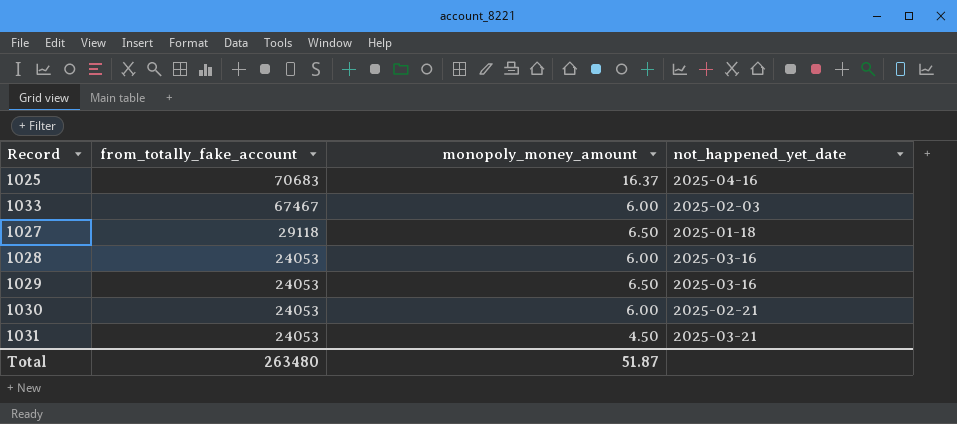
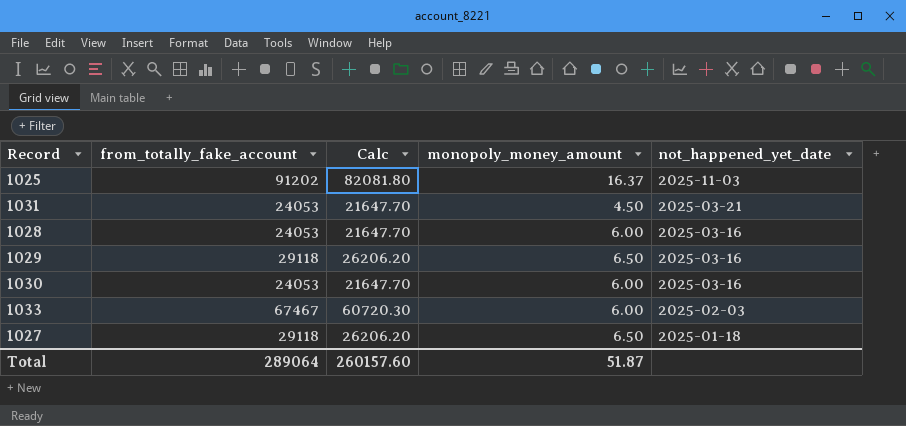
row order: from_totally_fake_account descending -> not_happened_yet_date descending
column Calc | formula: none -> [from_totally_fake_account] * 0.9
1025 | from_totally_fake_account: 70683 -> 91202
1025 | not_happened_yet_date: 2025-04-16 -> 2025-11-03
1029 | from_totally_fake_account: 24053 -> 29118
1030 | not_happened_yet_date: 2025-02-21 -> 2025-03-16
Total | from_totally_fake_account: 263480 -> 289064

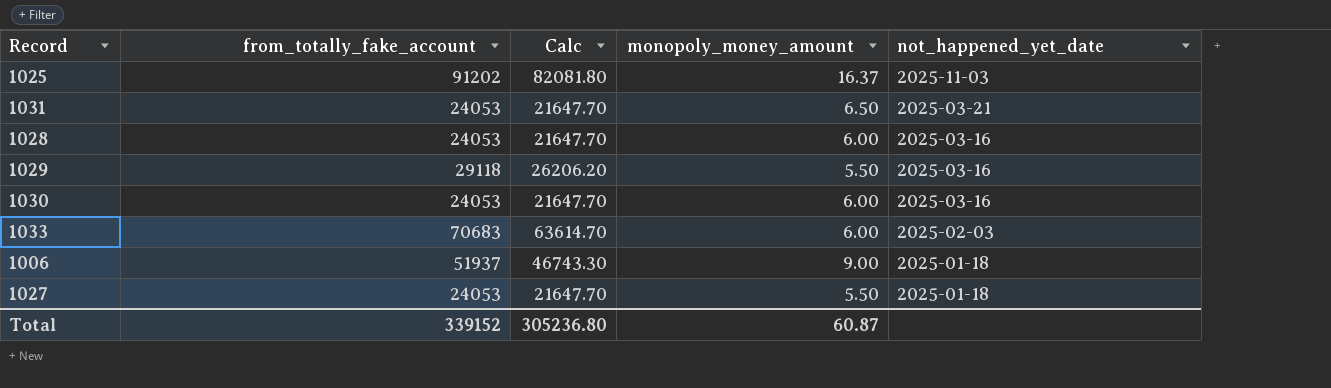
1031 | monopoly_money_amount: 4.50 -> 6.50
1029 | monopoly_money_amount: 6.50 -> 5.50
1033 | from_totally_fake_account: 67467 -> 70683
1033 | Calc: 60720.30 -> 63614.70
row 1006: none -> 51937 | 46743.30 | 9.00 | 2025-01-18
1027 | from_totally_fake_account: 29118 -> 24053
1027 | Calc: 26206.20 -> 21647.70
1027 | monopoly_money_amount: 6.50 -> 5.50
Total | from_totally_fake_account: 289064 -> 339152
Total | Calc: 260157.60 -> 305236.80
Total | monopoly_money_amount: 51.87 -> 60.87

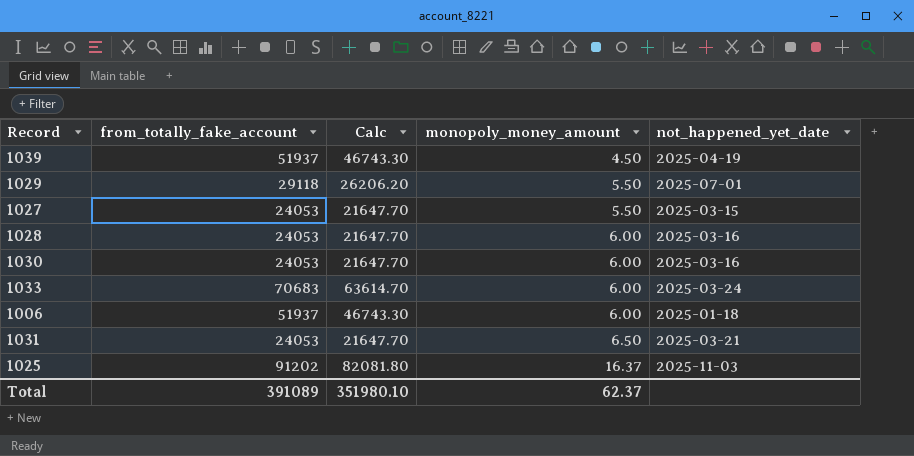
row order: not_happened_yet_date descending -> monopoly_money_amount ascending
row 1039: none -> 51937 | 46743.30 | 4.50 | 2025-04-19
1029 | not_happened_yet_date: 2025-03-16 -> 2025-07-01
1027 | not_happened_yet_date: 2025-01-18 -> 2025-03-15
1033 | not_happened_yet_date: 2025-02-03 -> 2025-03-24
1006 | monopoly_money_amount: 9.00 -> 6.00
Total | from_totally_fake_account: 339152 -> 391089
Total | Calc: 305236.80 -> 351980.10
Total | monopoly_money_amount: 60.87 -> 62.37

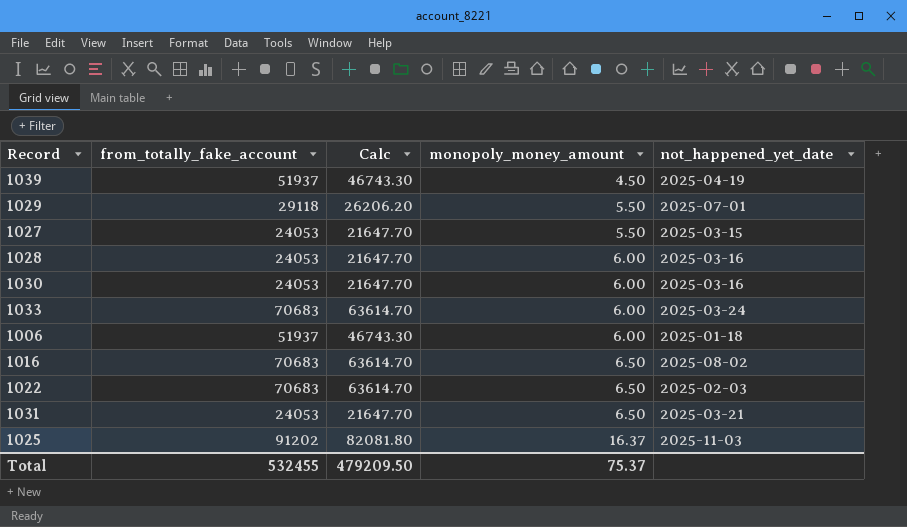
row 1016: none -> 70683 | 63614.70 | 6.50 | 2025-08-02
row 1022: none -> 70683 | 63614.70 | 6.50 | 2025-02-03
Total | from_totally_fake_account: 391089 -> 532455
Total | Calc: 351980.10 -> 479209.50
Total | monopoly_money_amount: 62.37 -> 75.37

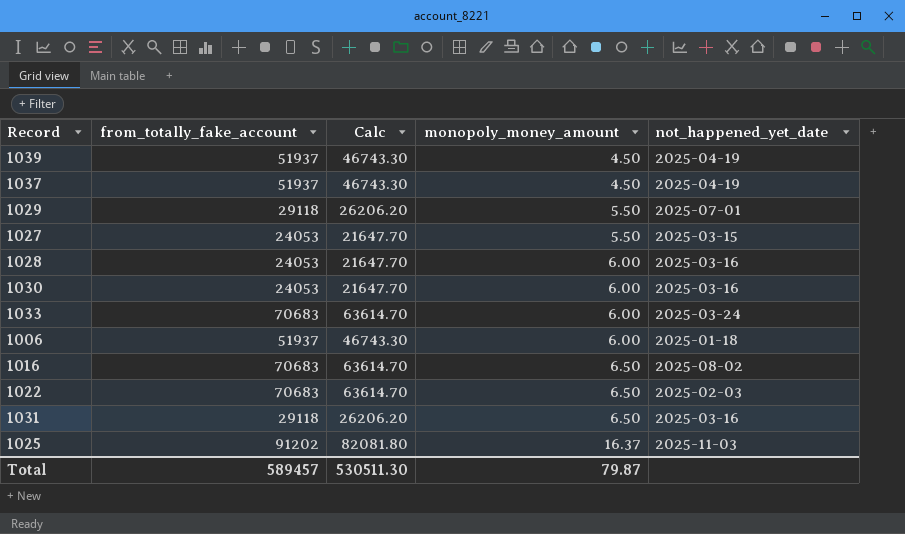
row 1037: none -> 51937 | 46743.30 | 4.50 | 2025-04-19
1031 | from_totally_fake_account: 24053 -> 29118
1031 | Calc: 21647.70 -> 26206.20
1031 | not_happened_yet_date: 2025-03-21 -> 2025-03-16
Total | from_totally_fake_account: 532455 -> 589457
Total | Calc: 479209.50 -> 530511.30
Total | monopoly_money_amount: 75.37 -> 79.87

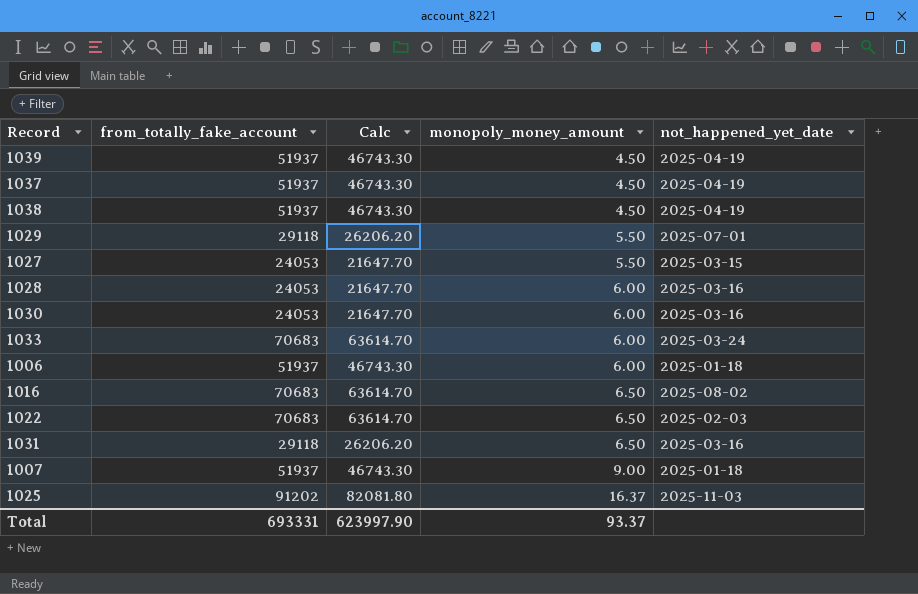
row 1038: none -> 51937 | 46743.30 | 4.50 | 2025-04-19
row 1007: none -> 51937 | 46743.30 | 9.00 | 2025-01-18
Total | from_totally_fake_account: 589457 -> 693331
Total | Calc: 530511.30 -> 623997.90
Total | monopoly_money_amount: 79.87 -> 93.37

